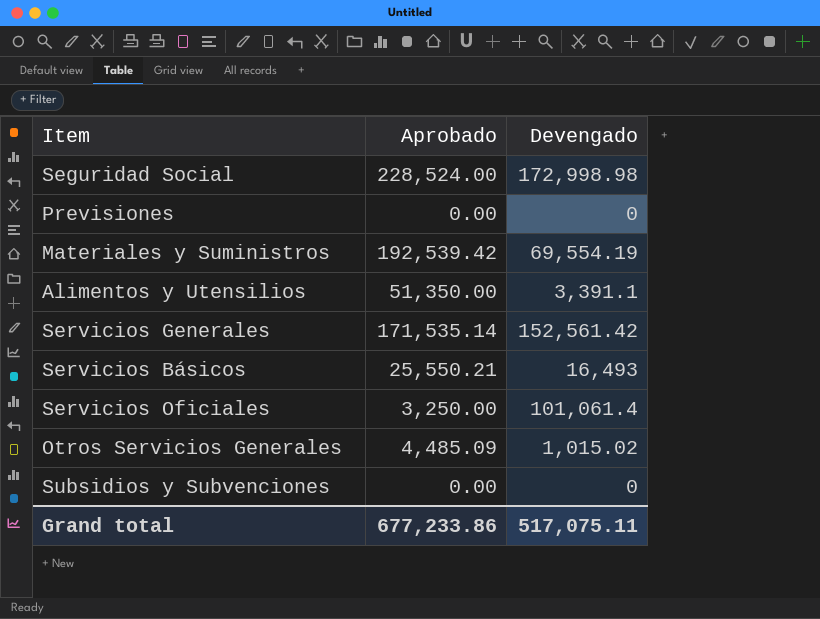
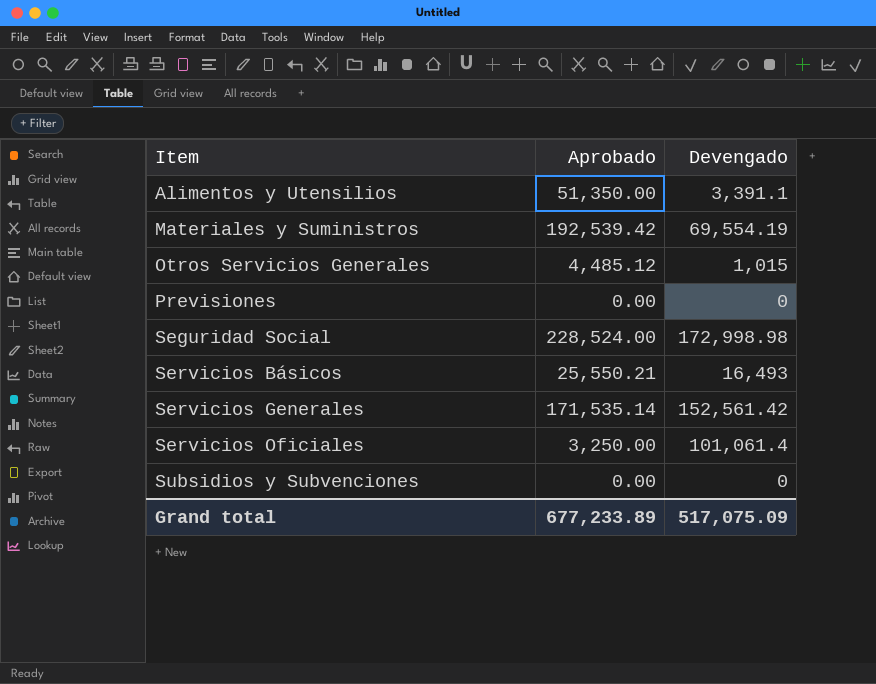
row order: none -> Item ascending
Otros Servicios Generales | Aprobado: 4,485.09 -> 4,485.12
Otros Servicios Generales | Devengado: 1,015.02 -> 1,015
Grand total | Aprobado: 677,233.86 -> 677,233.89
Grand total | Devengado: 517,075.11 -> 517,075.09

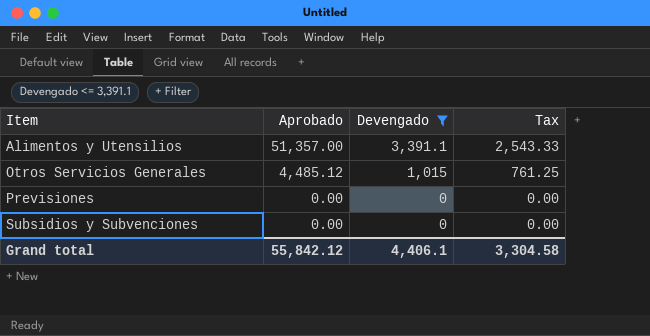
filter: none -> Devengado <= 3,391.1
column Tax | formula: none -> [Devengado] * 0.75
Alimentos y Utensilios | Aprobado: 51,350.00 -> 51,357.00
Grand total | Aprobado: 677,233.89 -> 55,842.12
Grand total | Devengado: 517,075.09 -> 4,406.1

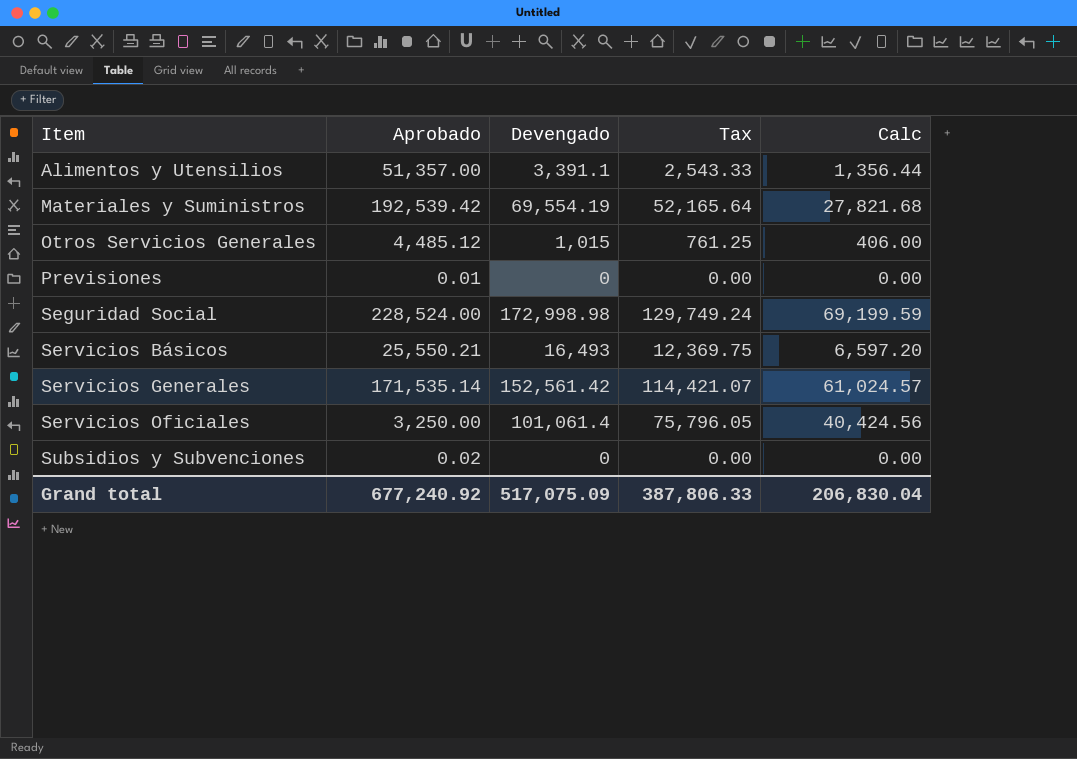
filter: Devengado <= 3,391.1 -> none
column Calc | formula: none -> [Devengado] * 0.4
Previsiones | Aprobado: 0.00 -> 0.01
Subsidios y Subvenciones | Aprobado: 0.00 -> 0.02
Grand total | Aprobado: 55,842.12 -> 677,240.92
Grand total | Devengado: 4,406.1 -> 517,075.09
Grand total | Tax: 3,304.58 -> 387,806.33

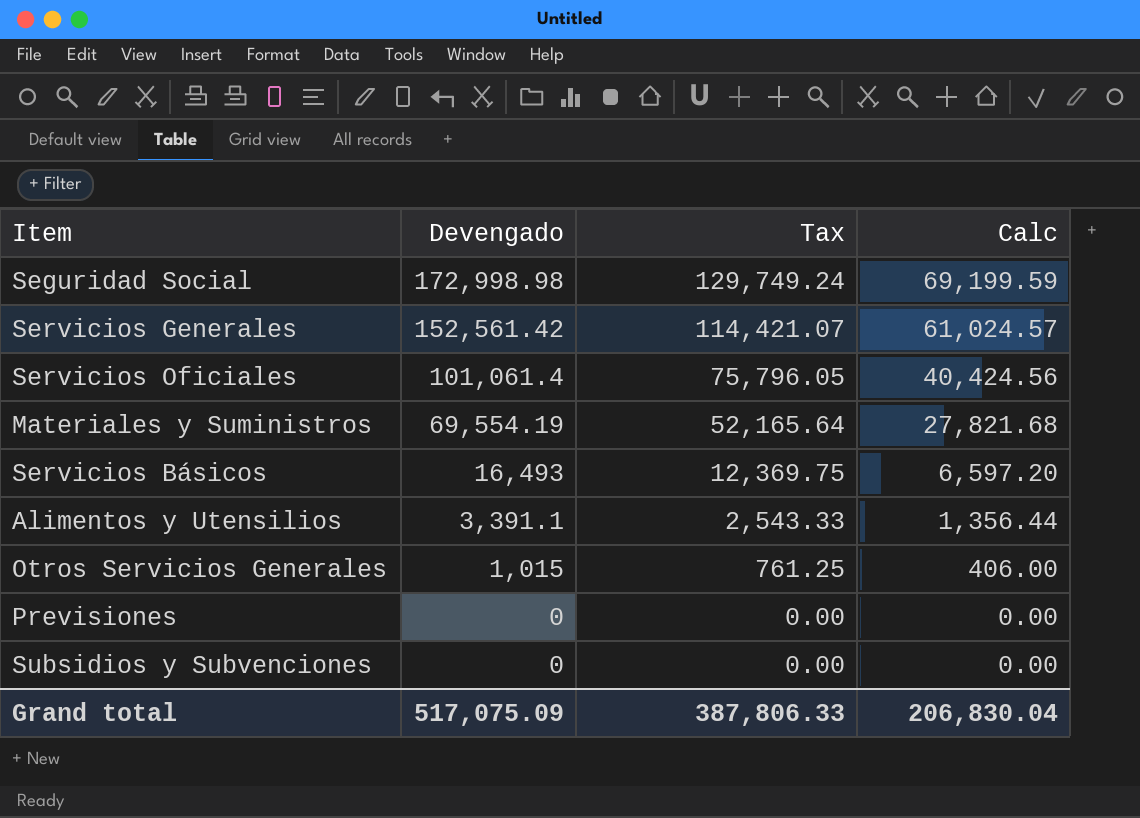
row order: Item ascending -> Devengado descending
column Aprobado | position: 2 -> none

